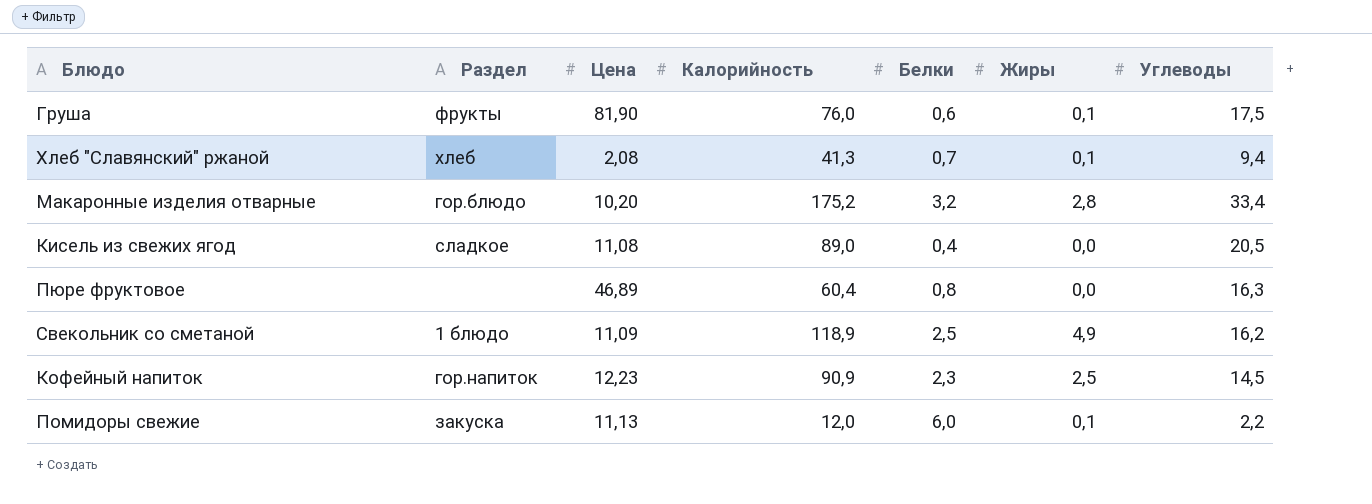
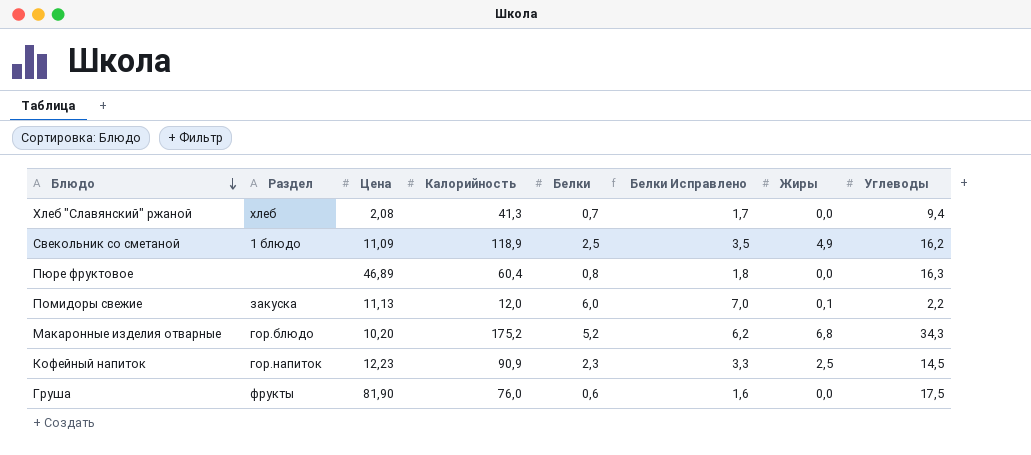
row order: none -> Блюдо descending
column Белки Исправлено | formula: none -> [Белки] + 1
row Кисель из свежих ягод: сладкое | 11,08 | 89,0 | 0,4 | 0,0 | 20,5 -> none
Хлеб "Славянский" ржаной | Жиры: 0,1 -> 0,0
Макаронные изделия отварные | Белки: 3,2 -> 5,2
Макаронные изделия отварные | Жиры: 2,8 -> 6,8
Макаронные изделия отварные | Углеводы: 33,4 -> 34,3
Груша | Жиры: 0,1 -> 0,0

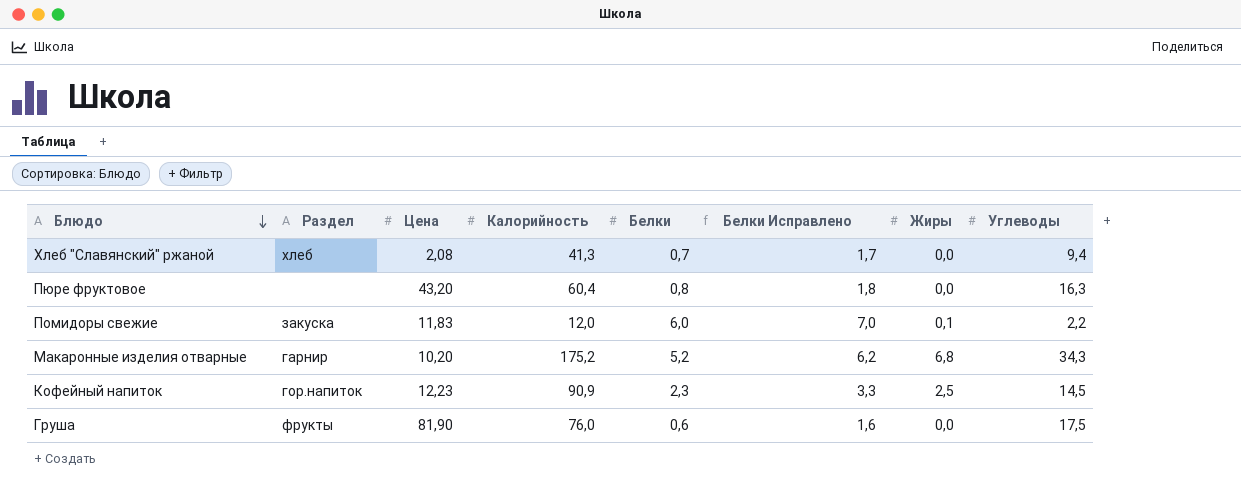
row Свекольник со сметаной: 1 блюдо | 11,09 | 118,9 | 2,5 | 3,5 | 4,9 | 16,2 -> none
Пюре фруктовое | Цена: 46,89 -> 43,20
Помидоры свежие | Цена: 11,13 -> 11,83
Макаронные изделия отварные | Раздел: гор.блюдо -> гарнир

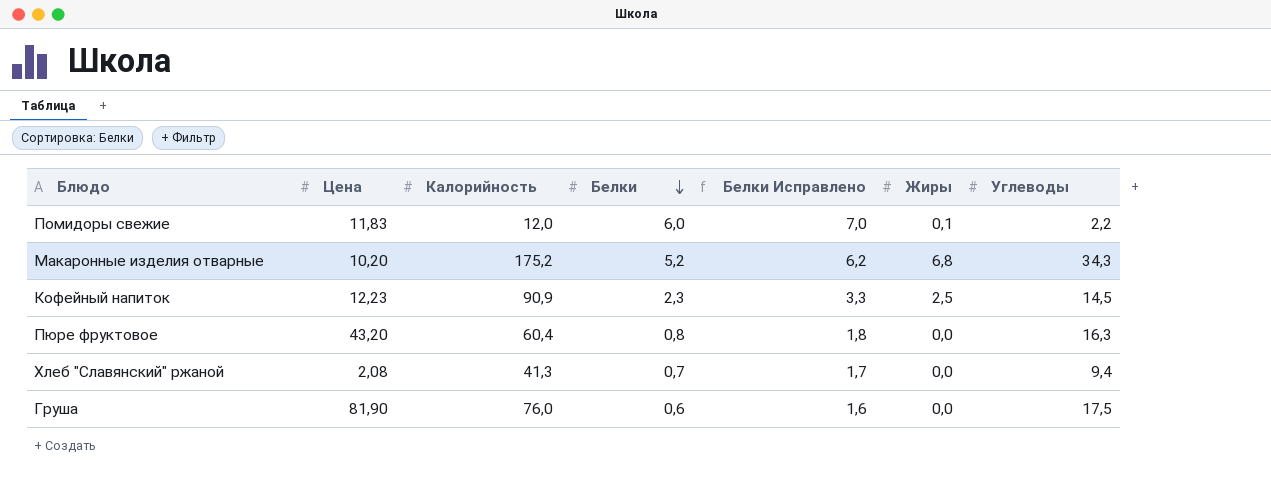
row order: Блюдо descending -> Белки descending
column Раздел | position: 2 -> none

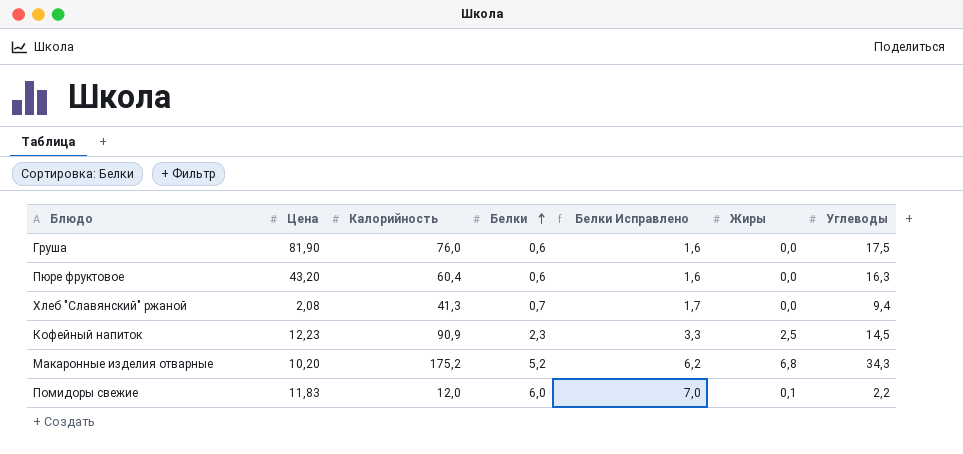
row order: Белки descending -> Белки ascending
Пюре фруктовое | Белки: 0,8 -> 0,6
Пюре фруктовое | Белки Исправлено: 1,8 -> 1,6

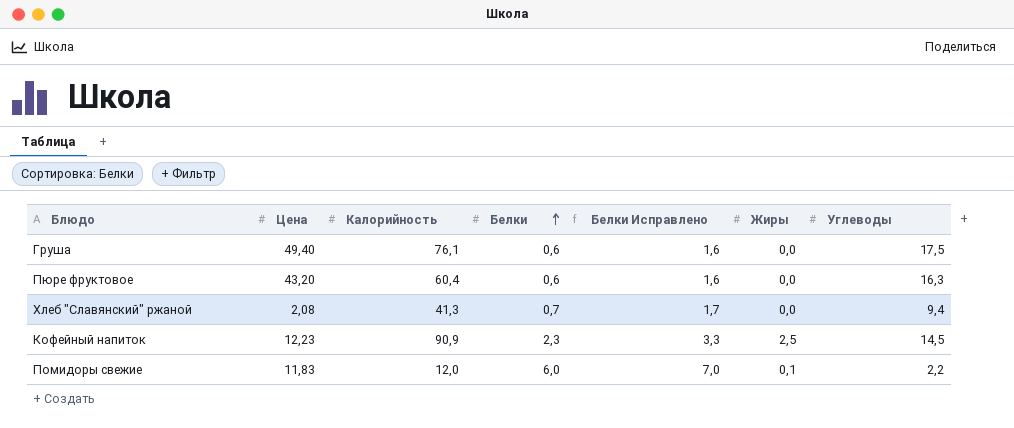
row Макаронные изделия отварные: 10,20 | 175,2 | 5,2 | 6,2 | 6,8 | 34,3 -> none
Груша | Цена: 81,90 -> 49,40
Груша | Калорийность: 76,0 -> 76,1

